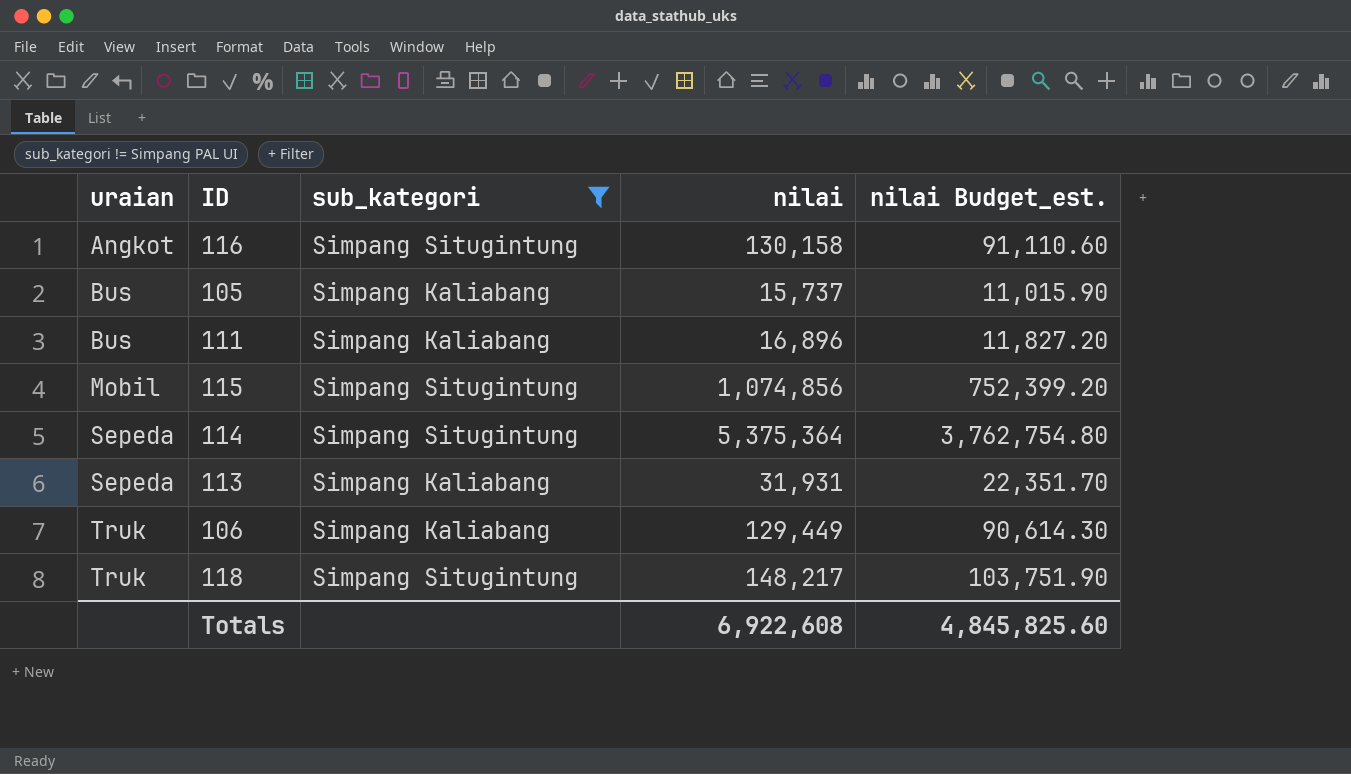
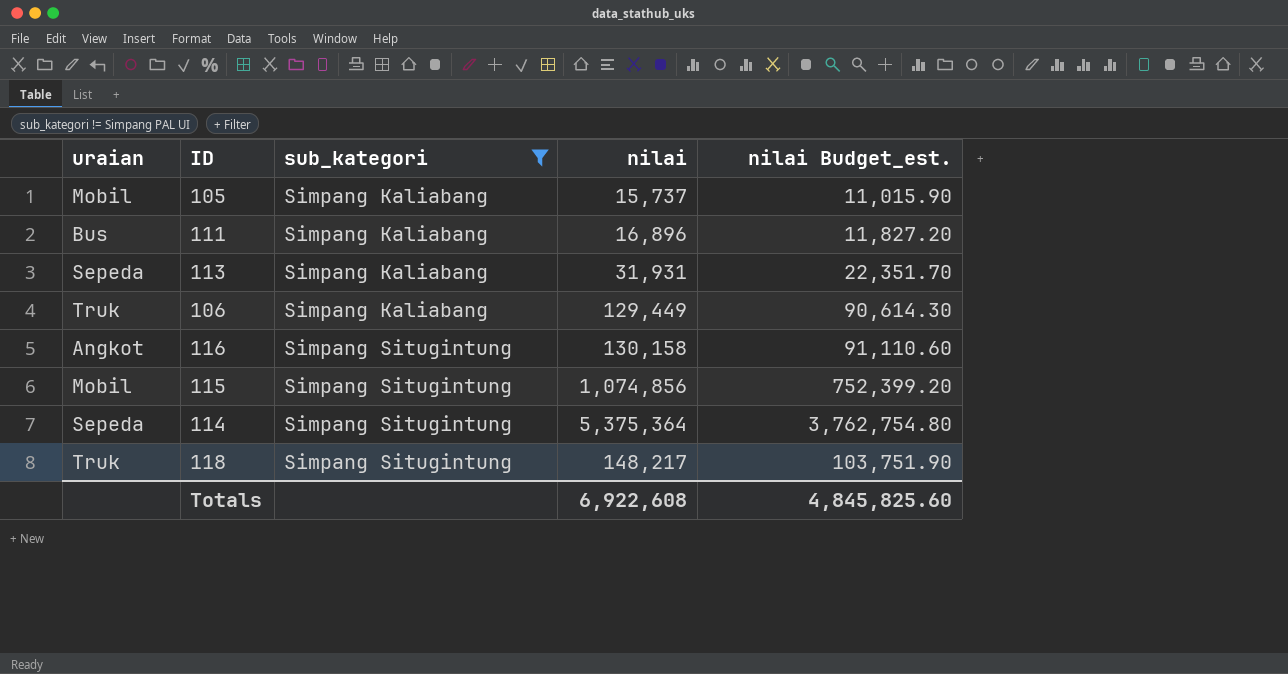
row order: uraian ascending -> sub_kategori ascending
105 | uraian: Bus -> Mobil

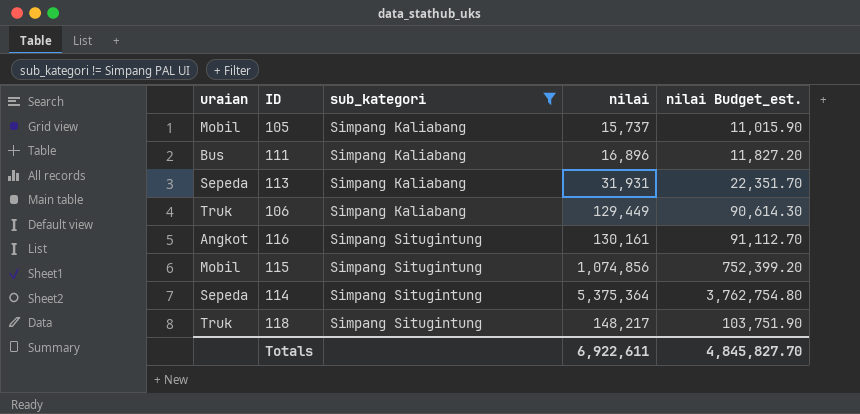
116 | nilai: 130,158 -> 130,161
116 | nilai Budget_est.: 91,110.60 -> 91,112.70
Totals | nilai: 6,922,608 -> 6,922,611
Totals | nilai Budget_est.: 4,845,825.60 -> 4,845,827.70

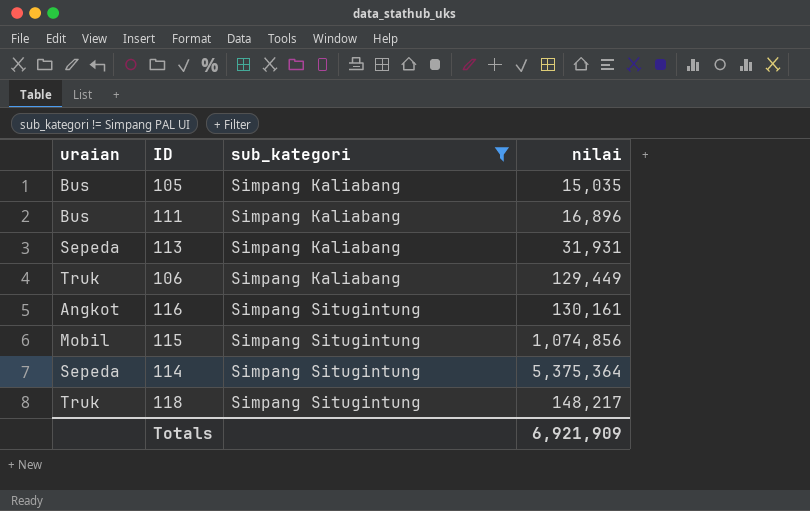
column nilai Budget_est. | formula: [nilai] * 0.7 -> none
105 | uraian: Mobil -> Bus
105 | nilai: 15,737 -> 15,035
Totals | nilai: 6,922,611 -> 6,921,909

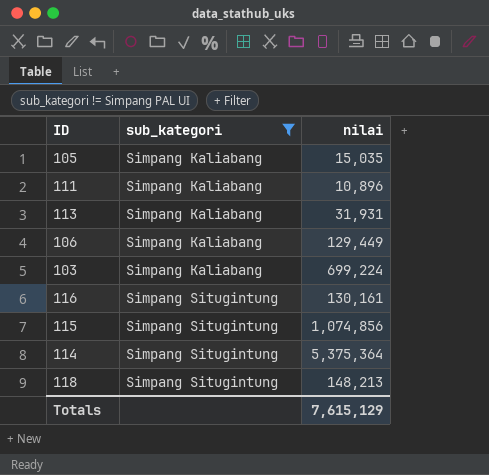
column uraian | position: 1 -> none
111 | nilai: 16,896 -> 10,896
row 103: none -> Simpang Kaliabang | 699,224
118 | nilai: 148,217 -> 148,213
Totals | nilai: 6,921,909 -> 7,615,129

